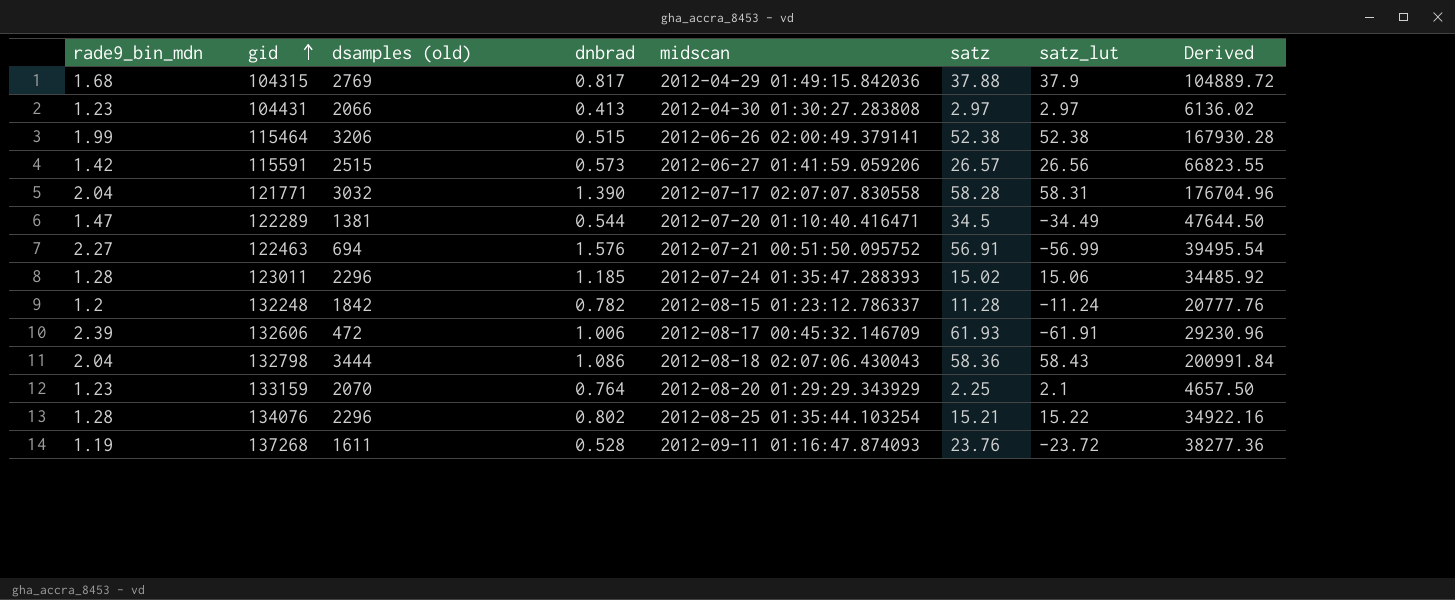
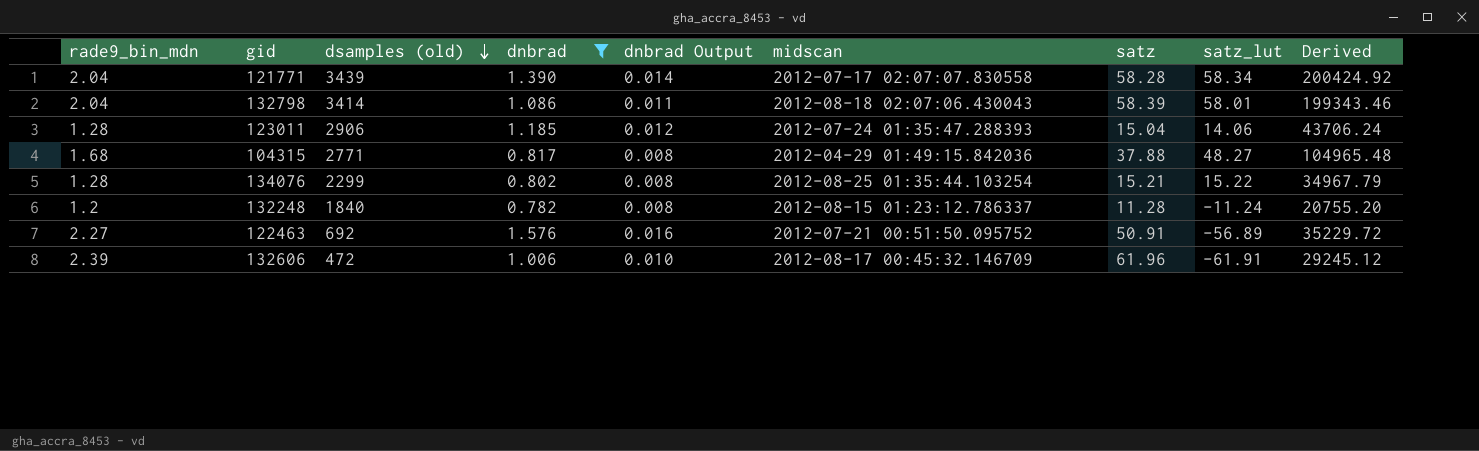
filter: none -> dnbrad >= 0.782
row order: gid ascending -> dsamples (old) descending
column dnbrad Output | formula: none -> [dnbrad] * 0.01
121771 | dsamples (old): 3032 -> 3439
121771 | satz_lut: 58.31 -> 58.34
121771 | Derived: 176704.96 -> 200424.92
132798 | dsamples (old): 3444 -> 3414
132798 | satz: 58.36 -> 58.39
132798 | satz_lut: 58.43 -> 58.01
132798 | Derived: 200991.84 -> 199343.46
123011 | dsamples (old): 2296 -> 2906
123011 | satz: 15.02 -> 15.04
123011 | satz_lut: 15.06 -> 14.06
123011 | Derived: 34485.92 -> 43706.24
104315 | dsamples (old): 2769 -> 2771
104315 | satz_lut: 37.9 -> 48.27
104315 | Derived: 104889.72 -> 104965.48
134076 | dsamples (old): 2296 -> 2299
134076 | Derived: 34922.16 -> 34967.79
132248 | dsamples (old): 1842 -> 1840
132248 | Derived: 20777.76 -> 20755.20
122463 | dsamples (old): 694 -> 692
122463 | satz: 56.91 -> 50.91
122463 | satz_lut: -56.99 -> -56.89
122463 | Derived: 39495.54 -> 35229.72
132606 | satz: 61.93 -> 61.96
132606 | Derived: 29230.96 -> 29245.12

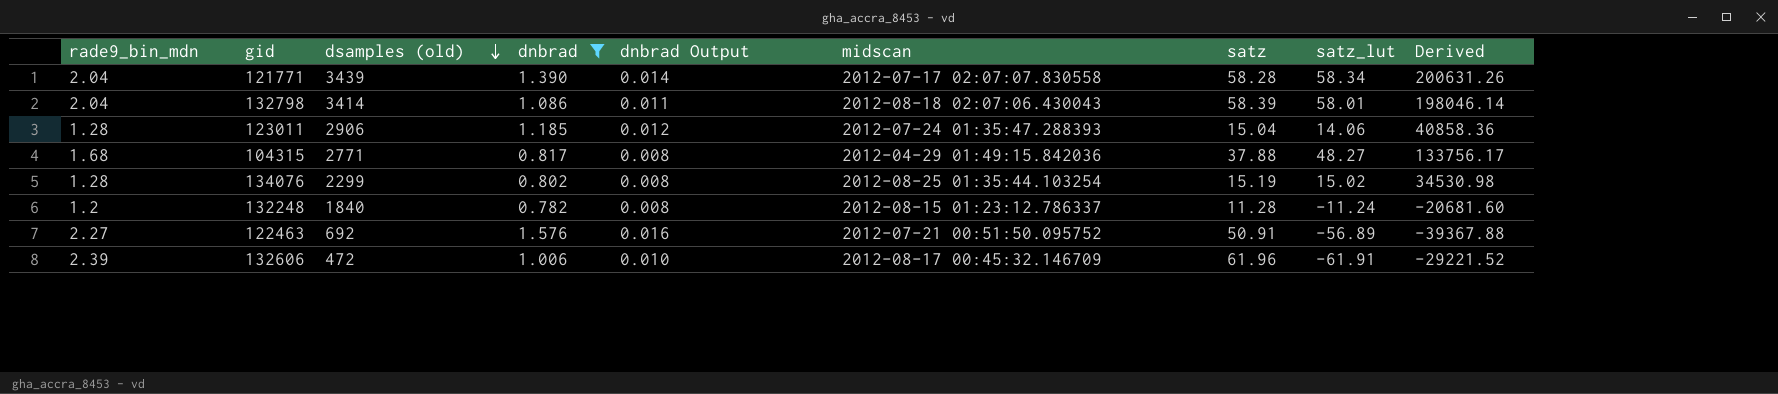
column Derived | formula: [dsamples (old)] * [satz] -> [dsamples (old)] * [satz_lut]
134076 | satz: 15.21 -> 15.19
134076 | satz_lut: 15.22 -> 15.02

